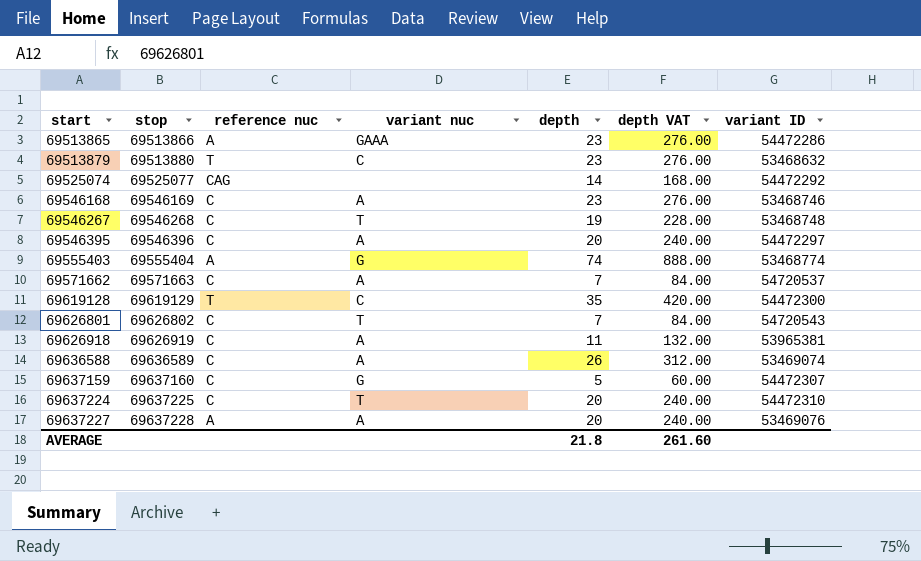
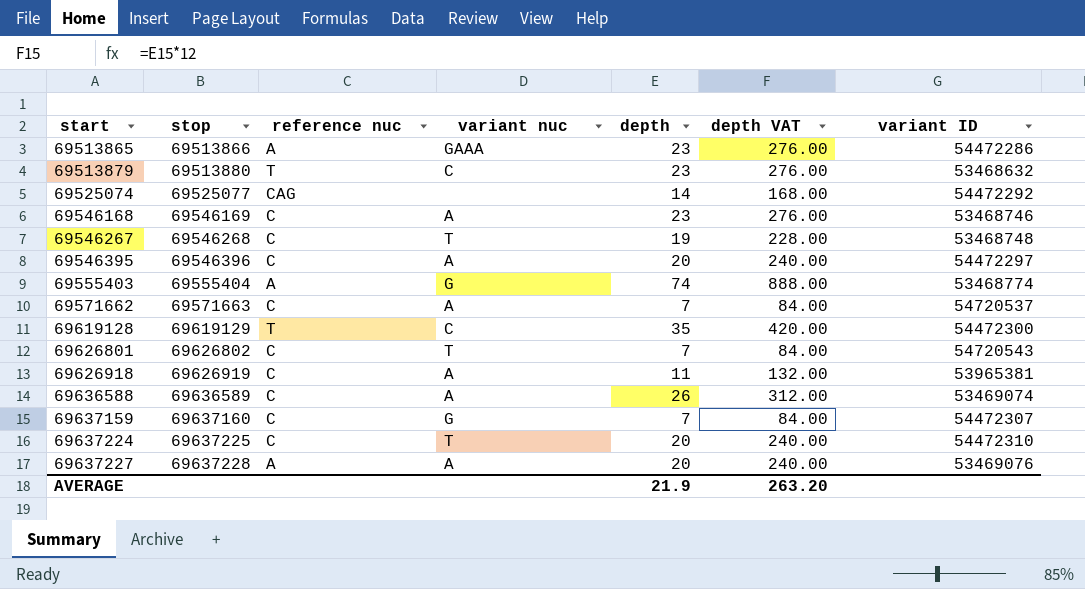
69637159 | depth: 5 -> 7
69637159 | depth VAT: 60.00 -> 84.00
AVERAGE | depth: 21.8 -> 21.9
AVERAGE | depth VAT: 261.60 -> 263.20

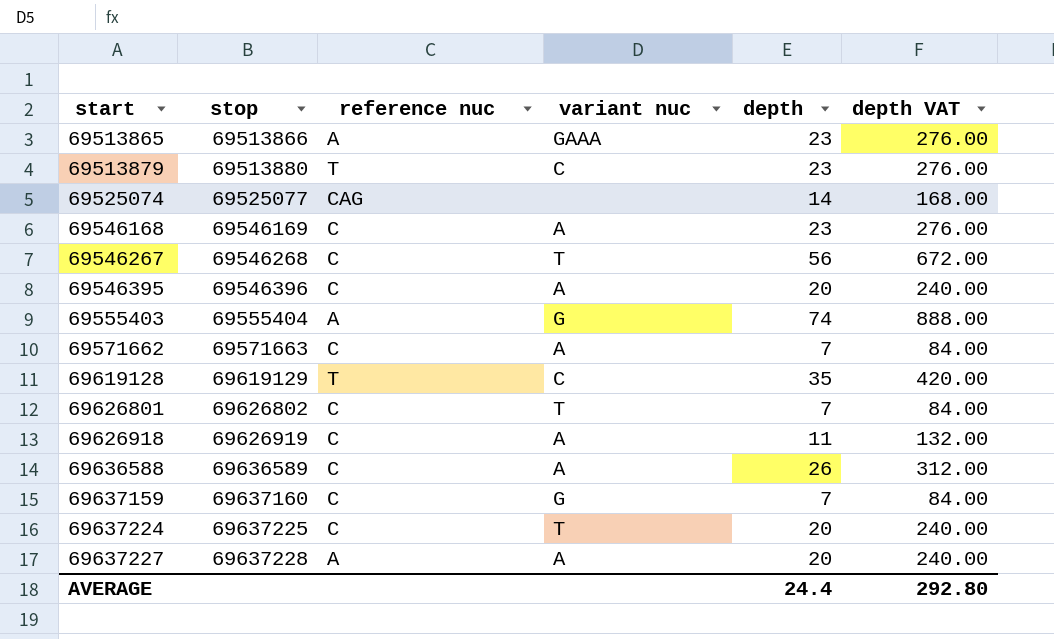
column variant ID | position: 7 -> none
69546267 | depth: 19 -> 56
69546267 | depth VAT: 228.00 -> 672.00
AVERAGE | depth: 21.9 -> 24.4
AVERAGE | depth VAT: 263.20 -> 292.80

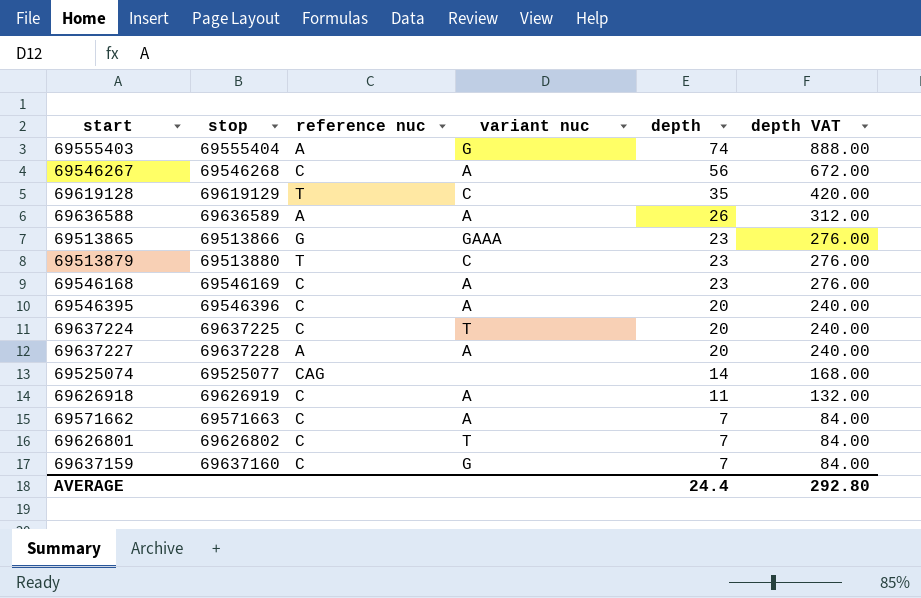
row order: start ascending -> depth descending
69546267 | variant nuc: T -> A
69636588 | reference nuc: C -> A
69513865 | reference nuc: A -> G

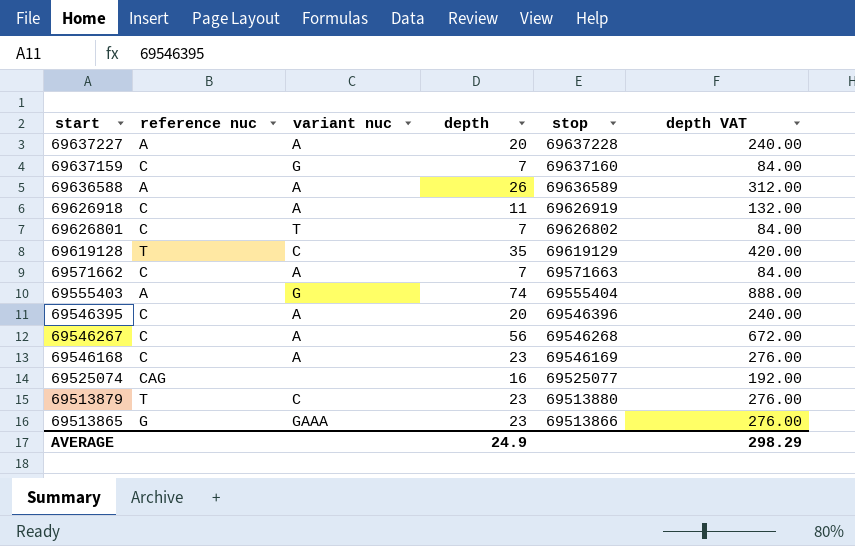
row order: depth descending -> start descending
column stop | position: 2 -> 5
row 69637224: 69637225 | C | T | 20 | 240.00 -> none
69525074 | depth: 14 -> 16
69525074 | depth VAT: 168.00 -> 192.00
AVERAGE | depth: 24.4 -> 24.9
AVERAGE | depth VAT: 292.80 -> 298.29

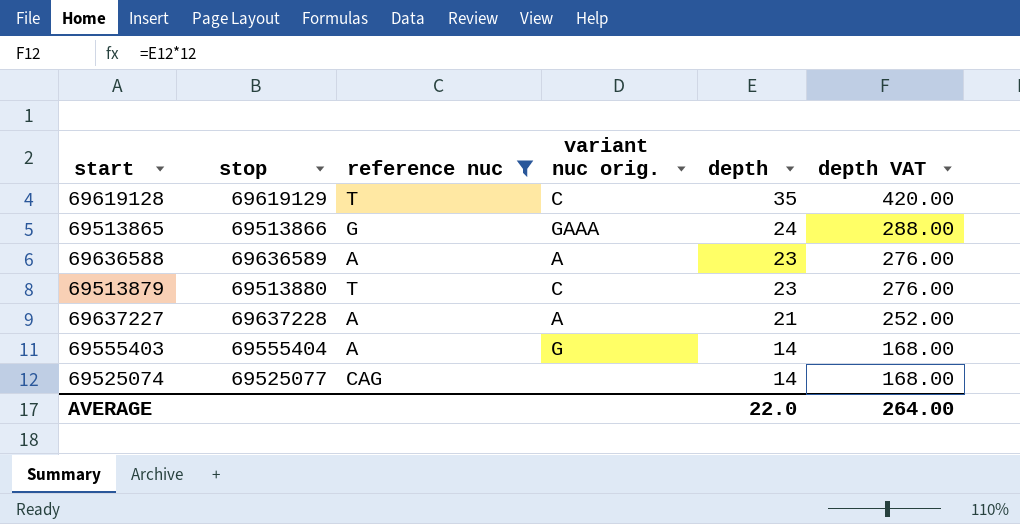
filter: none -> reference nuc != C
row order: start descending -> depth descending
column stop | position: 5 -> 2
column name: variant nuc -> variant nuc orig.
69513865 | depth: 23 -> 24
69513865 | depth VAT: 276.00 -> 288.00
69636588 | depth: 26 -> 23
69636588 | depth VAT: 312.00 -> 276.00
69637227 | depth: 20 -> 21
69637227 | depth VAT: 240.00 -> 252.00
69555403 | depth: 74 -> 14
69555403 | depth VAT: 888.00 -> 168.00
69525074 | depth: 16 -> 14
69525074 | depth VAT: 192.00 -> 168.00
AVERAGE | depth: 24.9 -> 22.0
AVERAGE | depth VAT: 298.29 -> 264.00

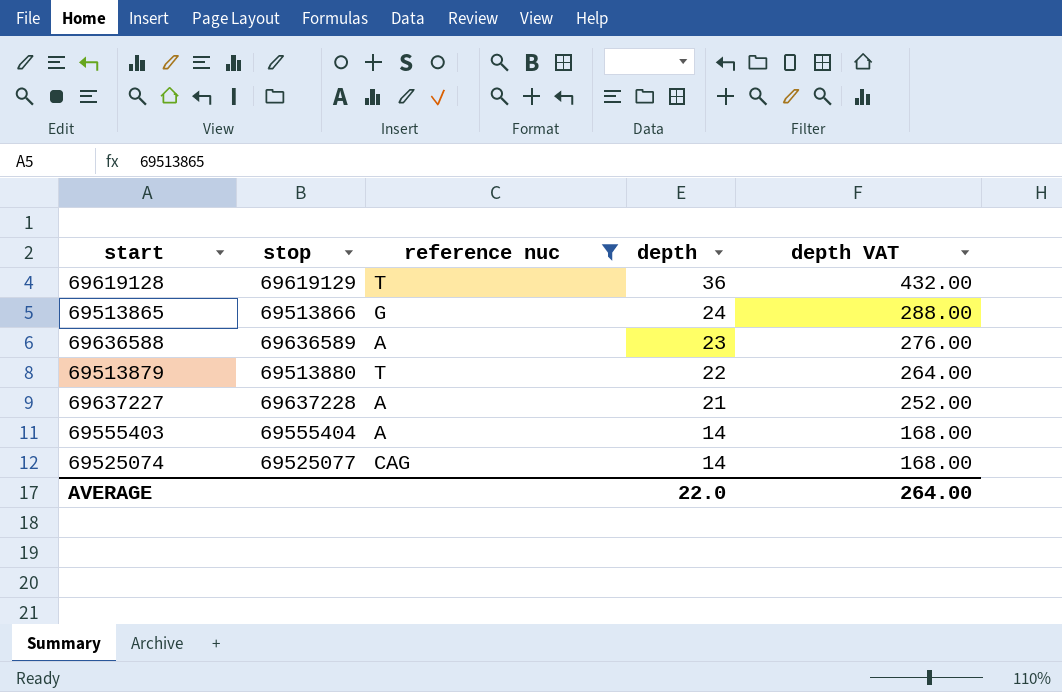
column variant nuc orig. | position: 4 -> none
69619128 | depth: 35 -> 36
69619128 | depth VAT: 420.00 -> 432.00
69513879 | depth: 23 -> 22
69513879 | depth VAT: 276.00 -> 264.00

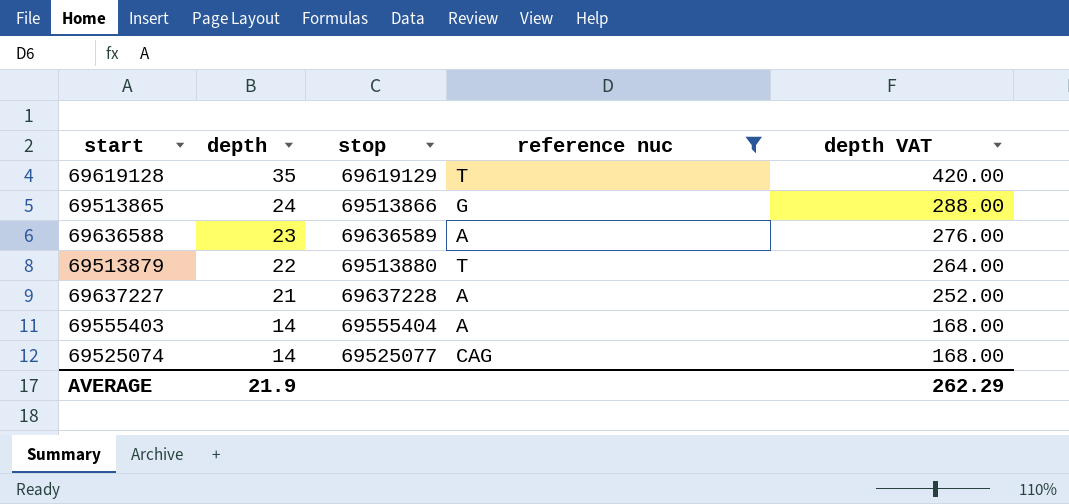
column depth | position: 4 -> 2
69619128 | depth: 36 -> 35
69619128 | depth VAT: 432.00 -> 420.00
AVERAGE | depth: 22.0 -> 21.9
AVERAGE | depth VAT: 264.00 -> 262.29

